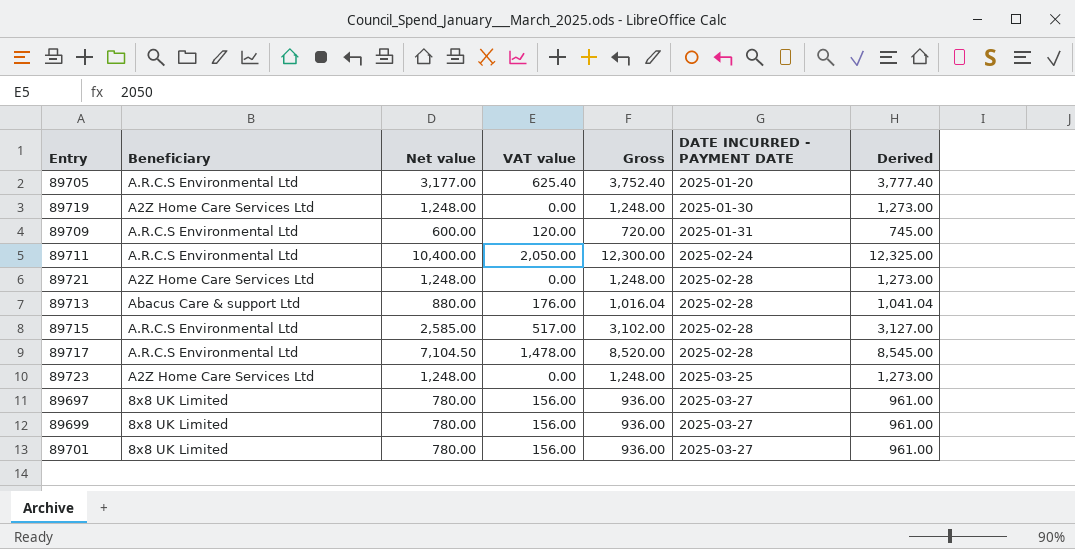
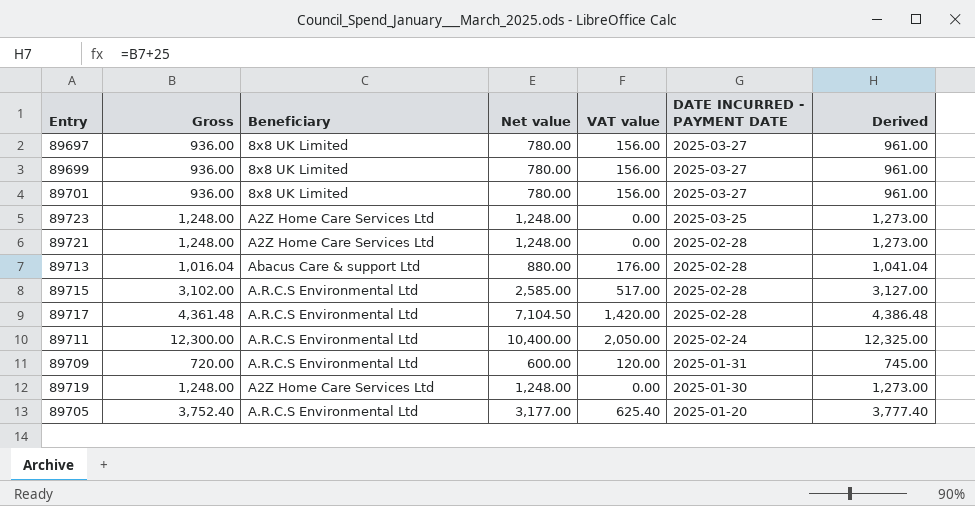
row order: DATE INCURRED - PAYMENT DATE ascending -> DATE INCURRED - PAYMENT DATE descending
column Gross | position: 5 -> 2
89717 | Gross: 8,520.00 -> 4,361.48
89717 | VAT value: 1,478.00 -> 1,420.00
89717 | Derived: 8,545.00 -> 4,386.48

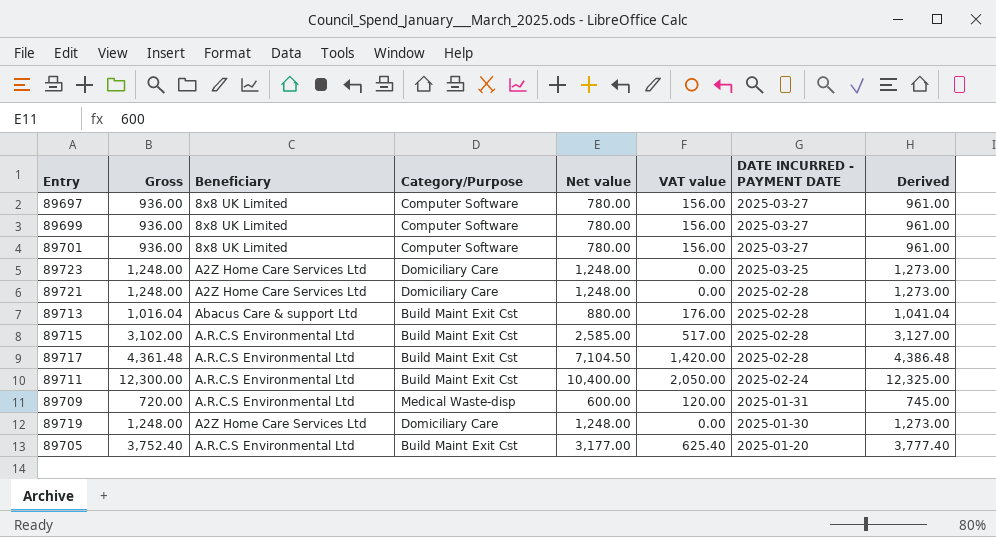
column Category/Purpose | position: none -> 4

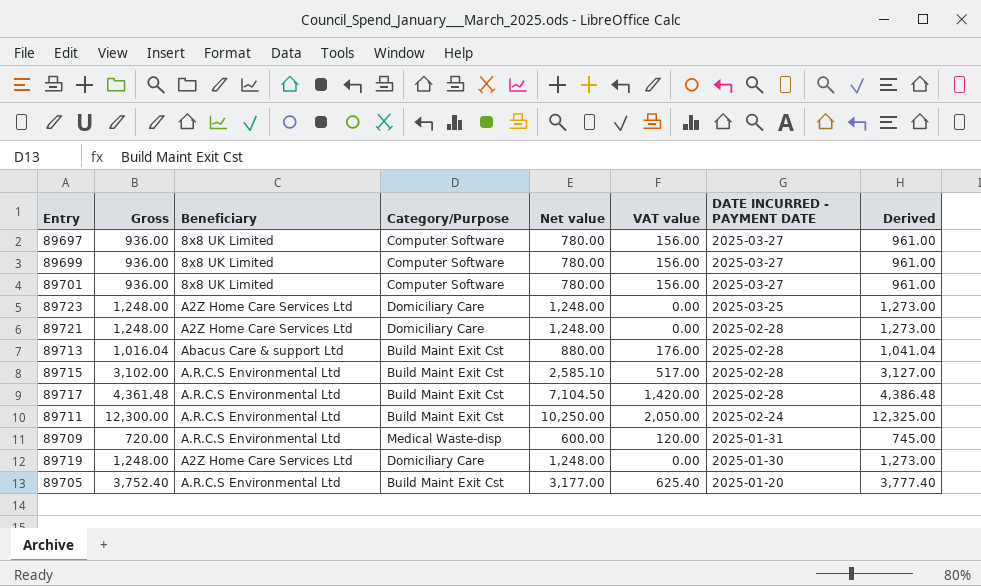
89715 | Net value: 2,585.00 -> 2,585.10
89711 | Net value: 10,400.00 -> 10,250.00

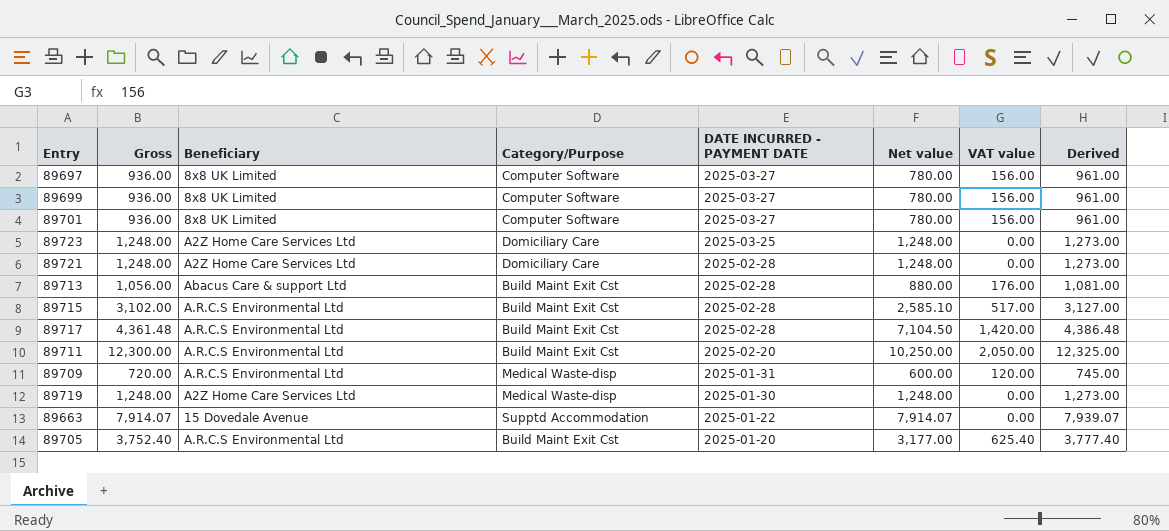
column DATE INCURRED - PAYMENT DATE | position: 7 -> 5
89713 | Gross: 1,016.04 -> 1,056.00
89713 | Derived: 1,041.04 -> 1,081.00
89711 | DATE INCURRED - PAYMENT DATE: 2025-02-24 -> 2025-02-20
89719 | Category/Purpose: Domiciliary Care -> Medical Waste-disp
row 89663: none -> 7,914.07 | 15 Dovedale Avenue | Supptd Accommodation | 2025-01-22 | 7,914.07 | 0.00 | 7,939.07

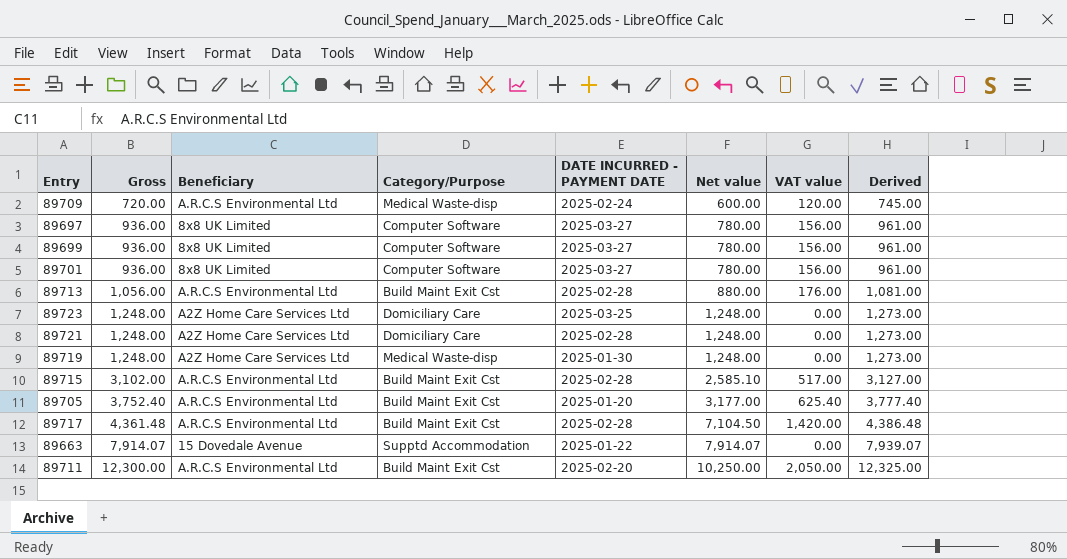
row order: DATE INCURRED - PAYMENT DATE descending -> Gross ascending
89709 | DATE INCURRED - PAYMENT DATE: 2025-01-31 -> 2025-02-24
89713 | Beneficiary: Abacus Care & support Ltd -> A.R.C.S Environmental Ltd

